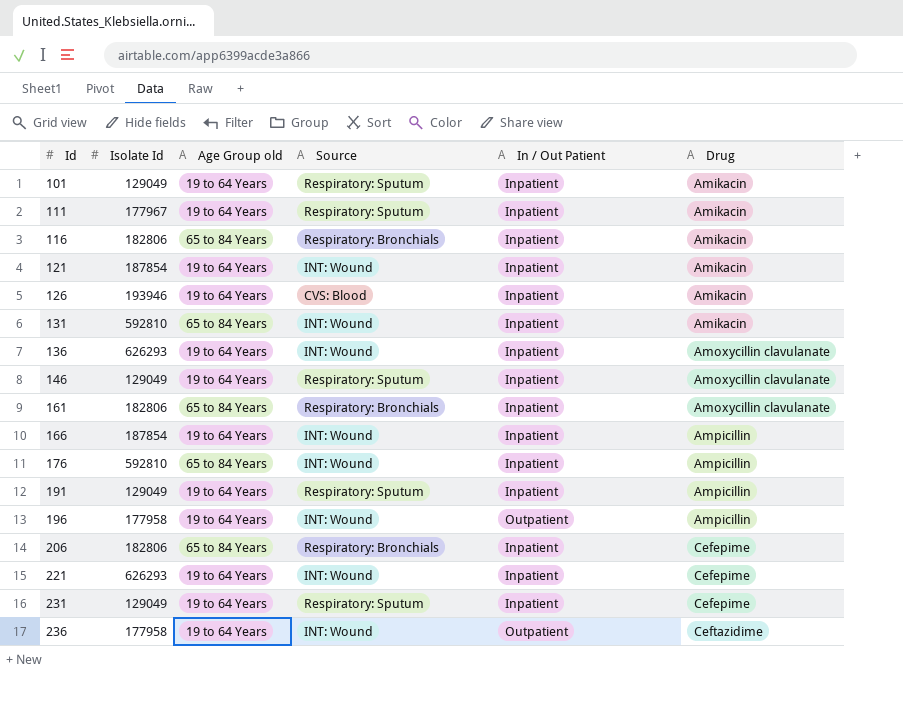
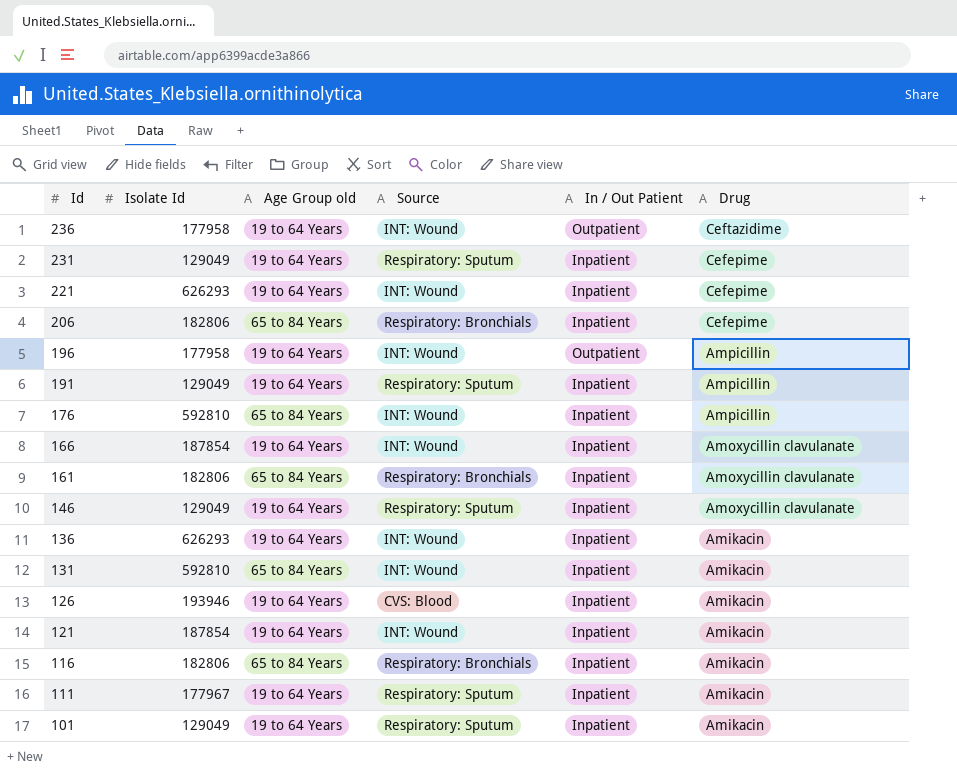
row order: Id ascending -> Id descending
166 | Drug: Ampicillin -> Amoxycillin clavulanate
136 | Drug: Amoxycillin clavulanate -> Amikacin

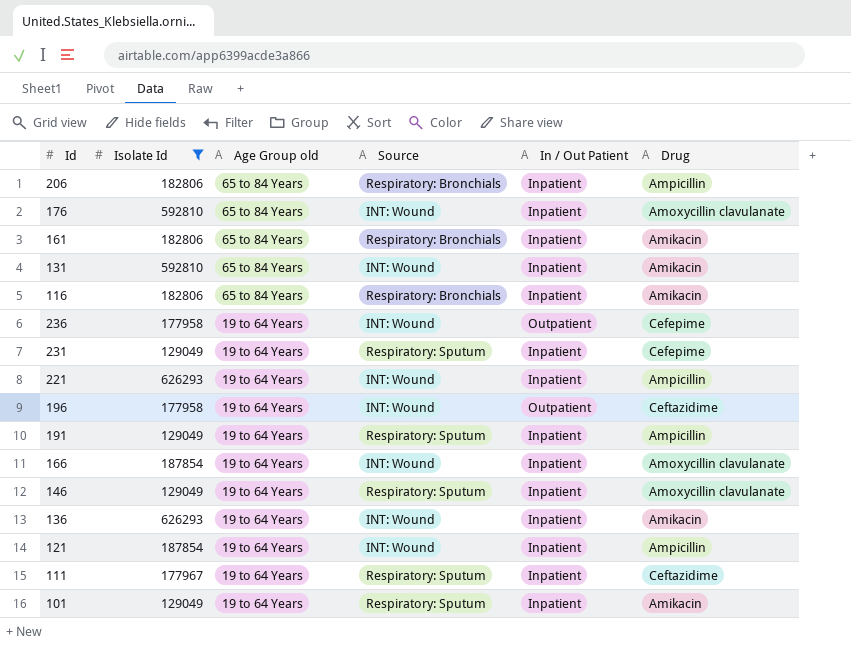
filter: none -> Isolate Id != 193946
row order: Id descending -> Age Group old descending
206 | Drug: Cefepime -> Ampicillin
176 | Drug: Ampicillin -> Amoxycillin clavulanate
161 | Drug: Amoxycillin clavulanate -> Amikacin
236 | Drug: Ceftazidime -> Cefepime
221 | Drug: Cefepime -> Ampicillin
196 | Drug: Ampicillin -> Ceftazidime
121 | Drug: Amikacin -> Ampicillin
111 | Drug: Amikacin -> Ceftazidime

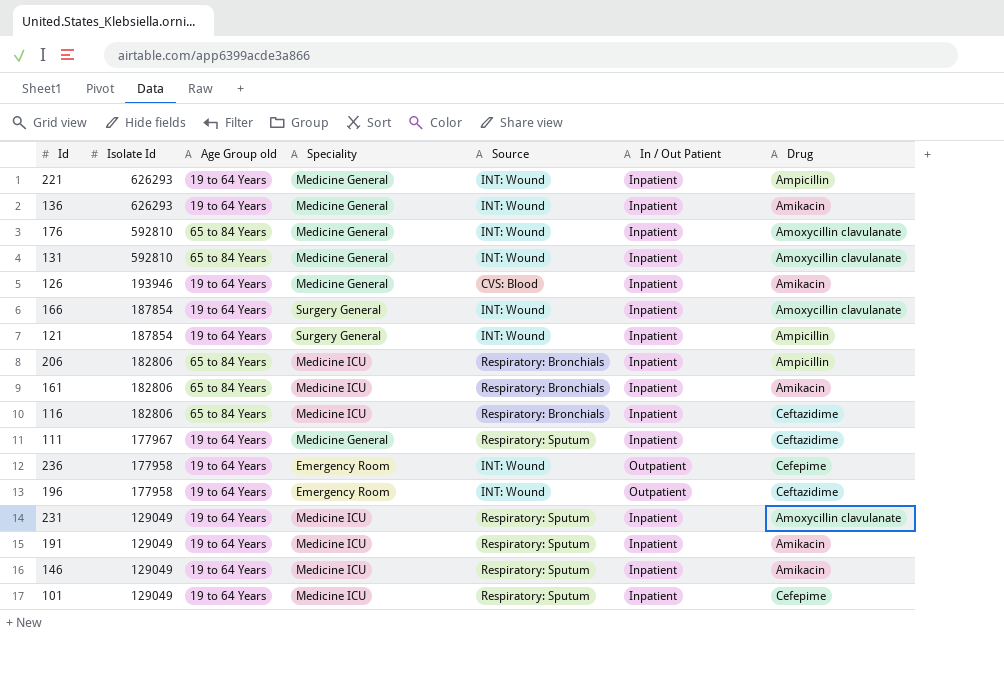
filter: Isolate Id != 193946 -> none
row order: Age Group old descending -> Isolate Id descending
column Speciality | position: none -> 4
131 | Drug: Amikacin -> Amoxycillin clavulanate
116 | Drug: Amikacin -> Ceftazidime
231 | Drug: Cefepime -> Amoxycillin clavulanate
191 | Drug: Ampicillin -> Amikacin
146 | Drug: Amoxycillin clavulanate -> Amikacin
101 | Drug: Amikacin -> Cefepime

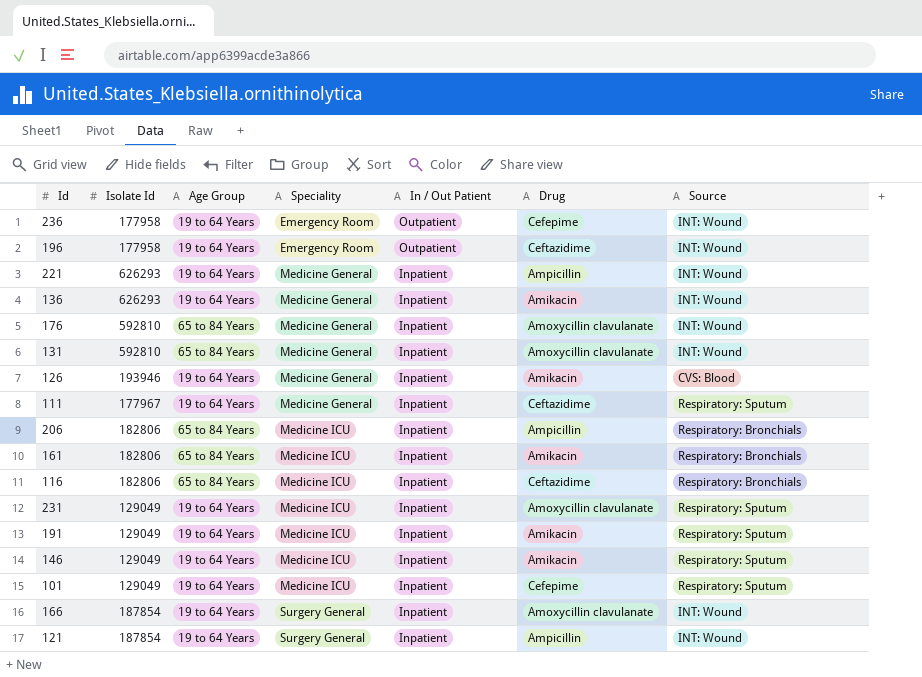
row order: Isolate Id descending -> Speciality ascending
column name: Age Group old -> Age Group
column Source | position: 5 -> 7

